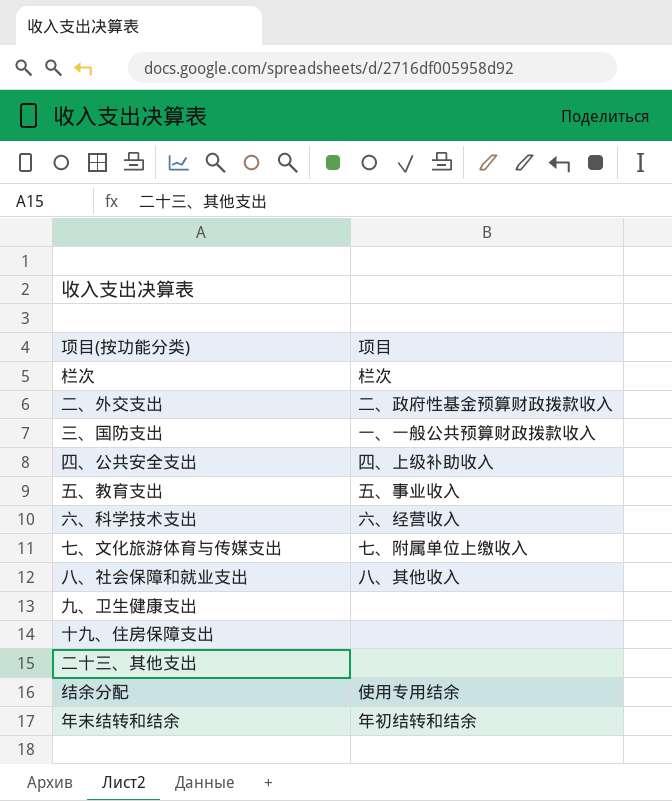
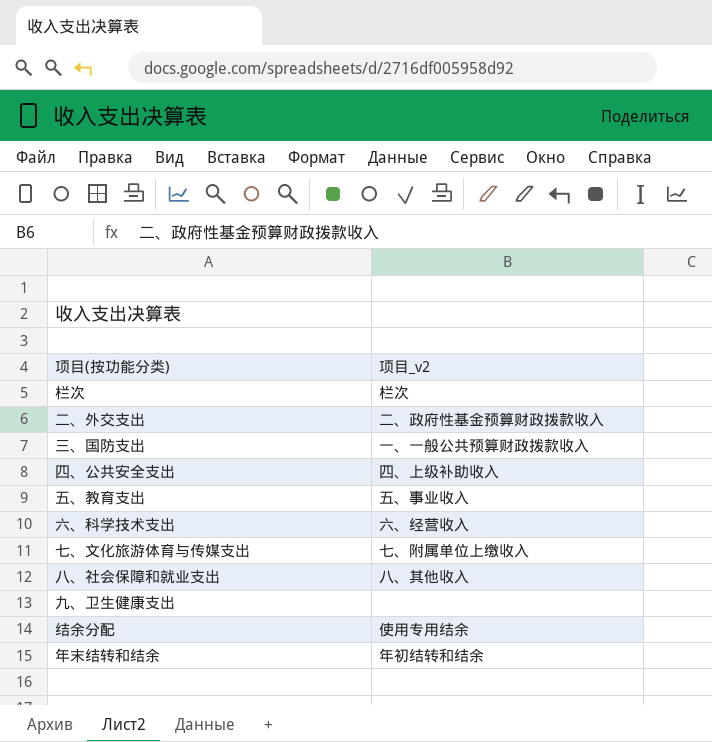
column name: 项目 -> 项目_v2
row 十九、住房保障支出: none -> none
row 二十三、其他支出: none -> none

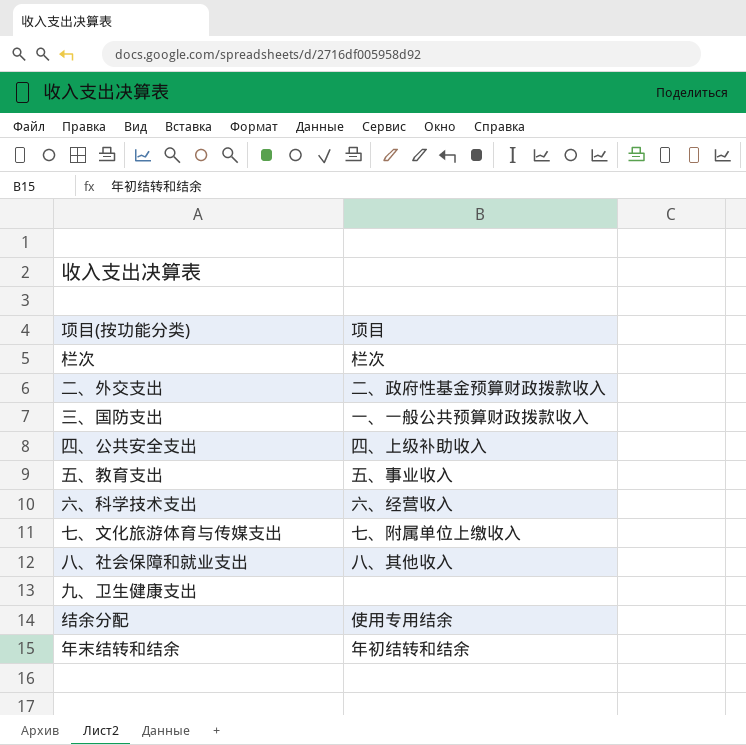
column name: 项目_v2 -> 项目

